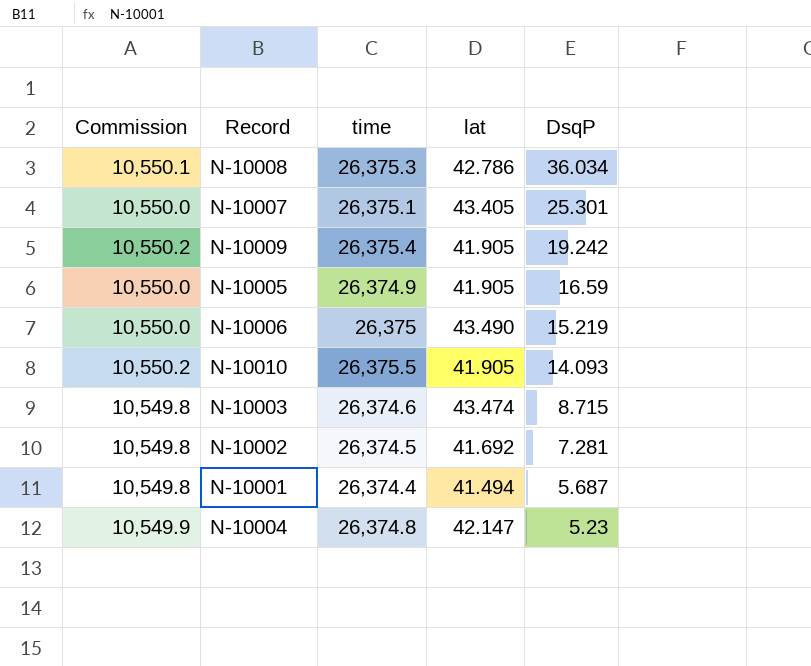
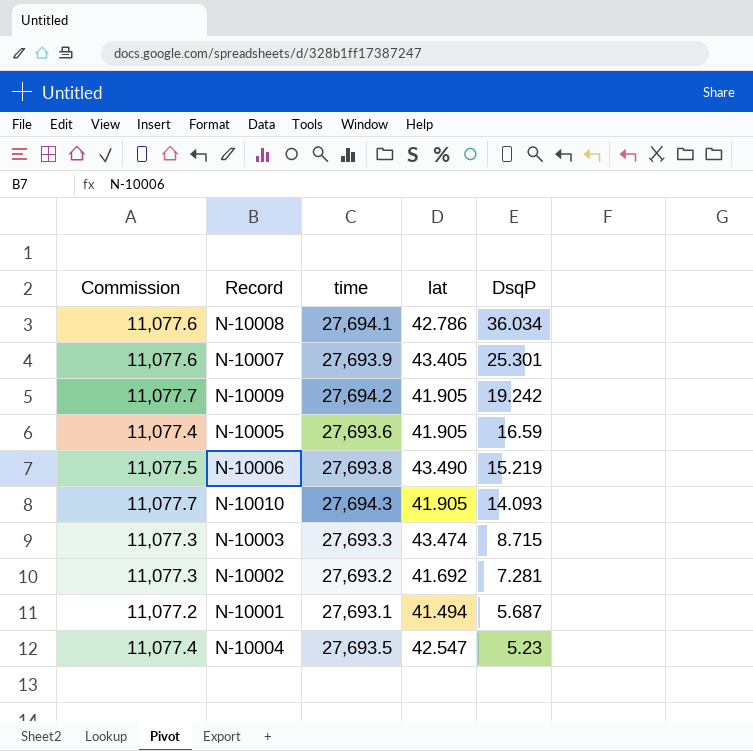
N-10008 | Commission: 10,550.1 -> 11,077.6
N-10008 | time: 26,375.3 -> 27,694.1
N-10007 | Commission: 10,550.0 -> 11,077.6
N-10007 | time: 26,375.1 -> 27,693.9
N-10009 | Commission: 10,550.2 -> 11,077.7
N-10009 | time: 26,375.4 -> 27,694.2
N-10005 | Commission: 10,550.0 -> 11,077.4
N-10005 | time: 26,374.9 -> 27,693.6
N-10006 | Commission: 10,550.0 -> 11,077.5
N-10006 | time: 26,375 -> 27,693.8
N-10010 | Commission: 10,550.2 -> 11,077.7
N-10010 | time: 26,375.5 -> 27,694.3
N-10003 | Commission: 10,549.8 -> 11,077.3
N-10003 | time: 26,374.6 -> 27,693.3
N-10002 | Commission: 10,549.8 -> 11,077.3
N-10002 | time: 26,374.5 -> 27,693.2
N-10001 | Commission: 10,549.8 -> 11,077.2
N-10001 | time: 26,374.4 -> 27,693.1
N-10004 | Commission: 10,549.9 -> 11,077.4
N-10004 | time: 26,374.8 -> 27,693.5
N-10004 | lat: 42.147 -> 42.547

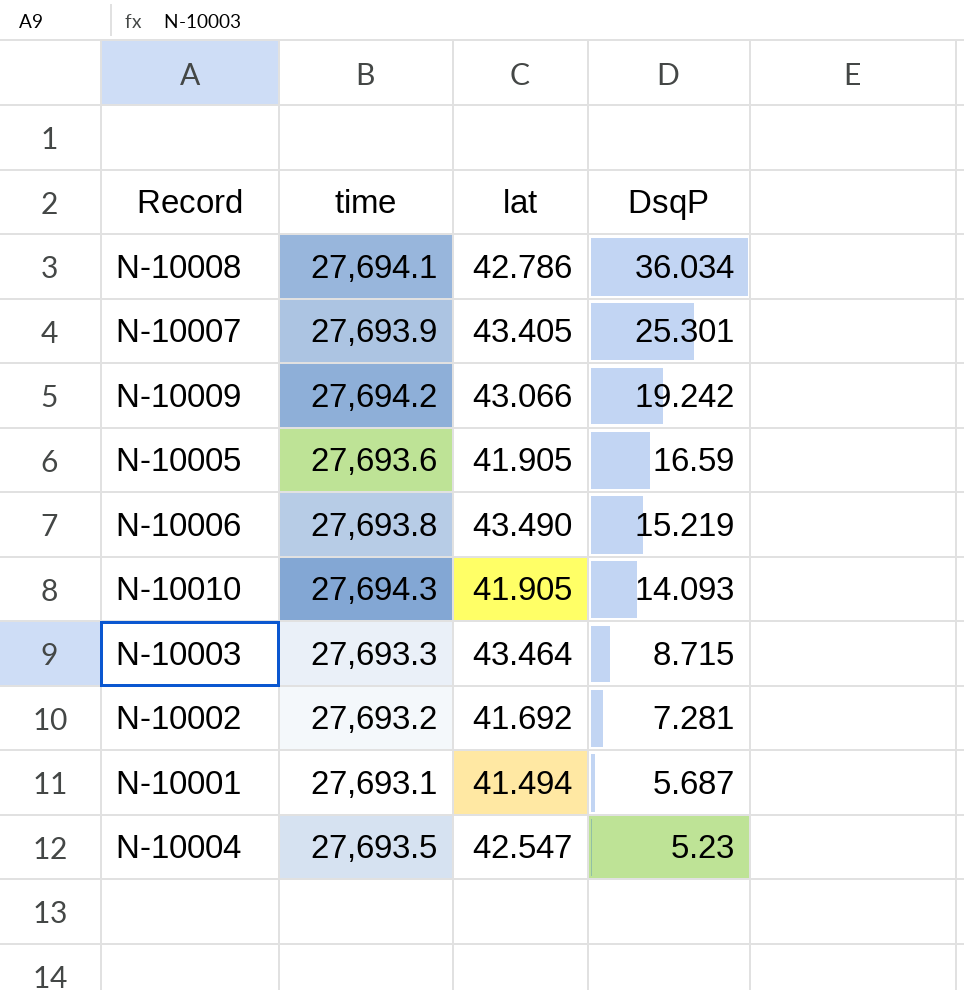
column Commission | formula: [time] * 0.4 -> none
N-10009 | lat: 41.905 -> 43.066
N-10003 | lat: 43.474 -> 43.464

